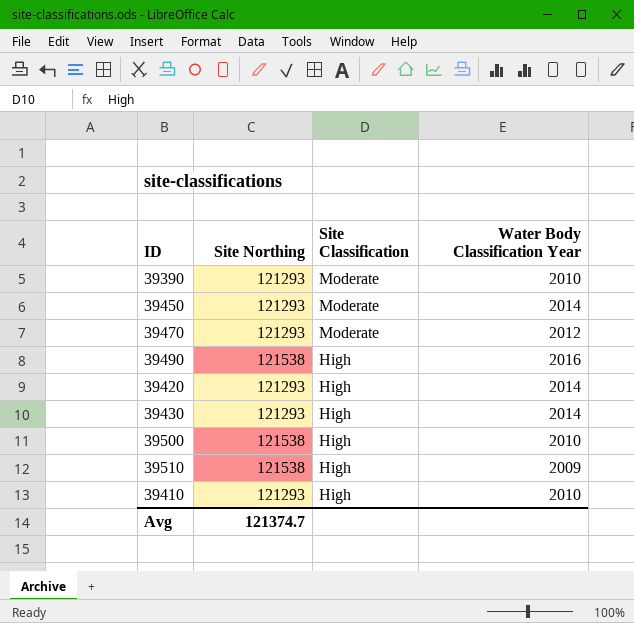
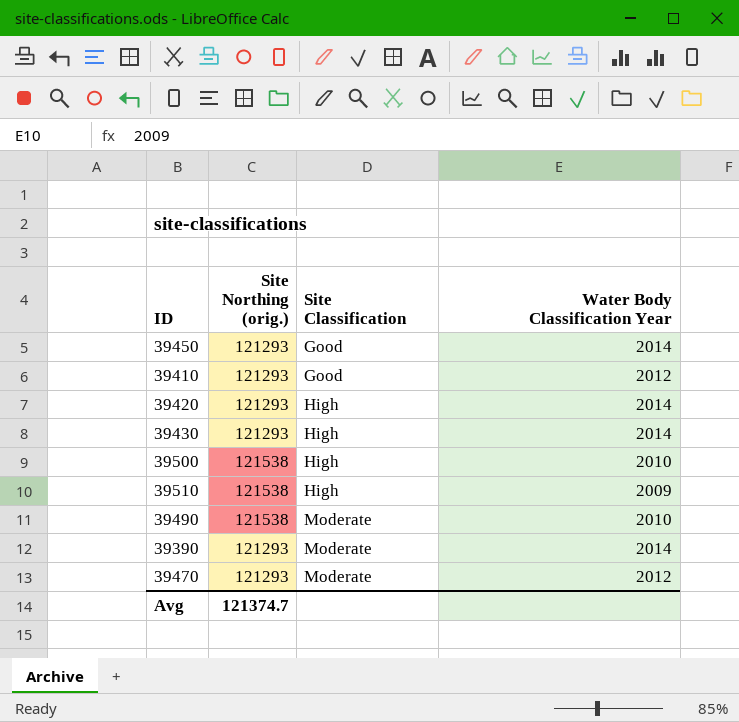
row order: Site Classification descending -> Site Classification ascending
column name: Site Northing -> Site Northing (orig.)
39450 | Site Classification: Moderate -> Good
39410 | Site Classification: High -> Good
39410 | Water Body Classification Year: 2010 -> 2012
39490 | Site Classification: High -> Moderate
39490 | Water Body Classification Year: 2016 -> 2010
39390 | Water Body Classification Year: 2010 -> 2014

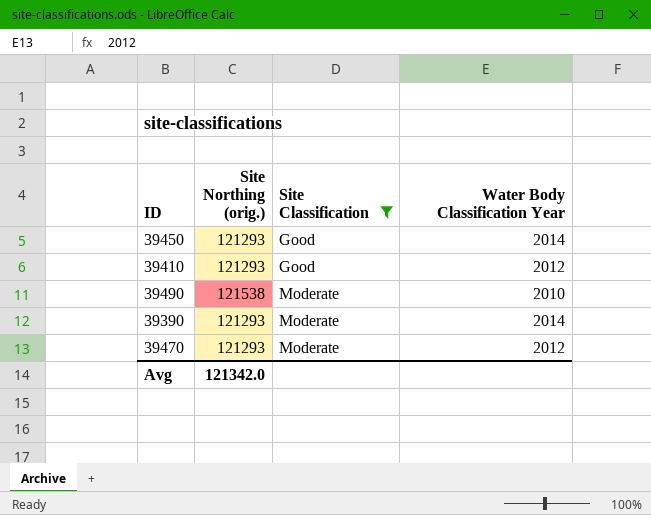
filter: none -> Site Classification != High
Avg | Site Northing (orig.): 121374.7 -> 121342.0

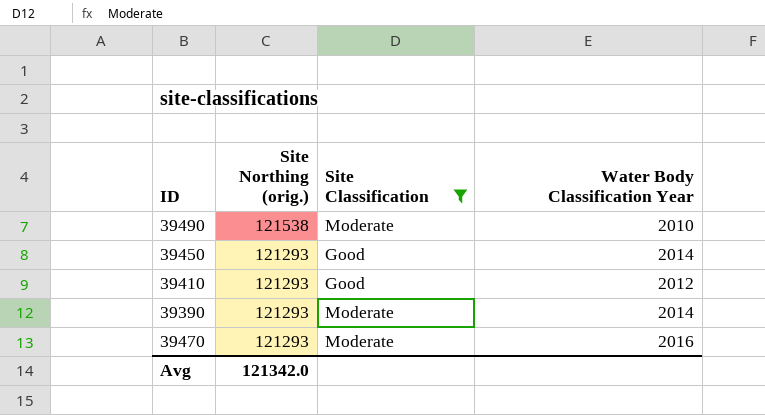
row order: Site Classification ascending -> Site Northing (orig.) descending
39470 | Water Body Classification Year: 2012 -> 2016

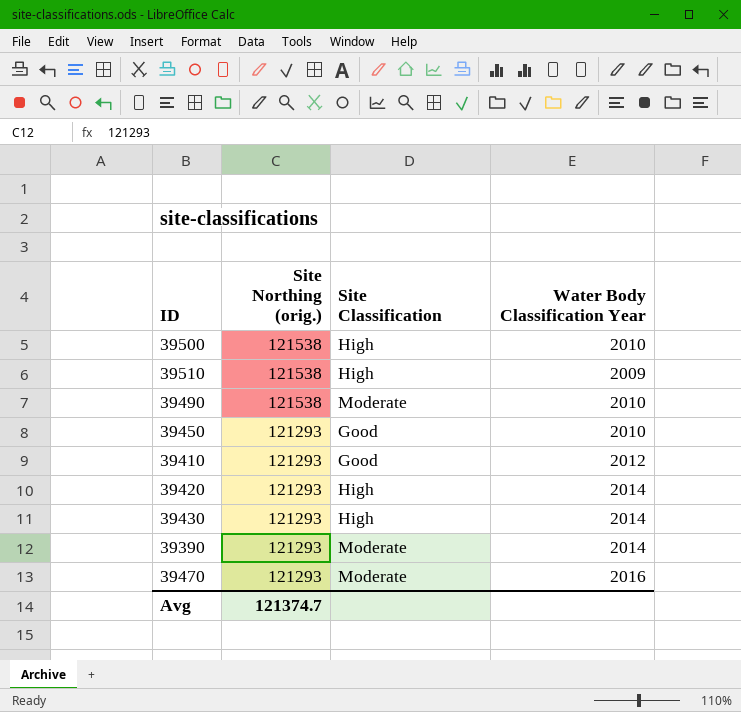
filter: Site Classification != High -> none
39450 | Water Body Classification Year: 2014 -> 2010
Avg | Site Northing (orig.): 121342.0 -> 121374.7

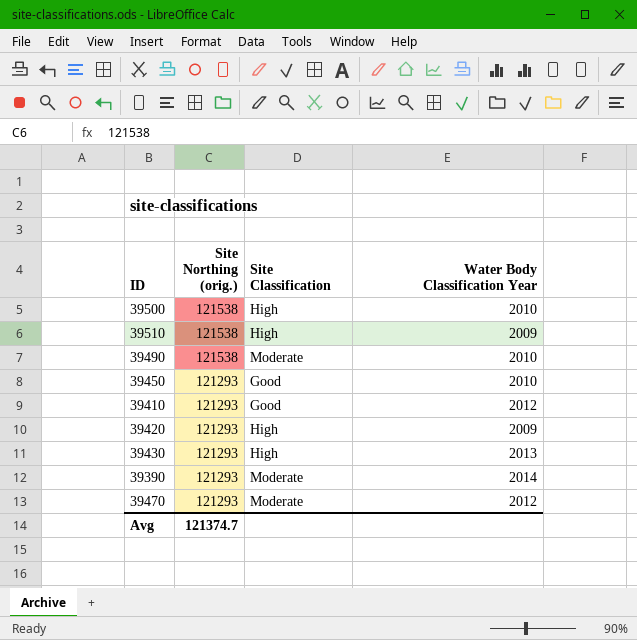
39420 | Water Body Classification Year: 2014 -> 2009
39430 | Water Body Classification Year: 2014 -> 2013
39470 | Water Body Classification Year: 2016 -> 2012

